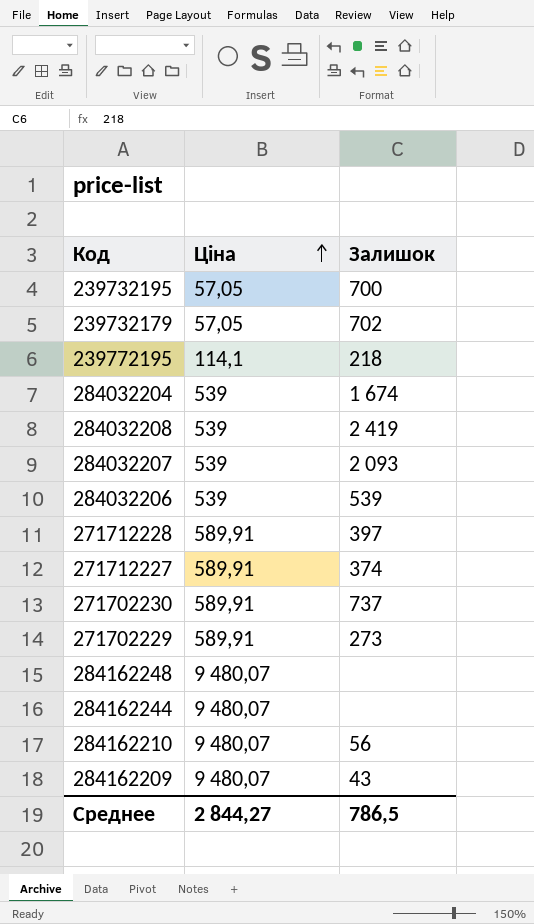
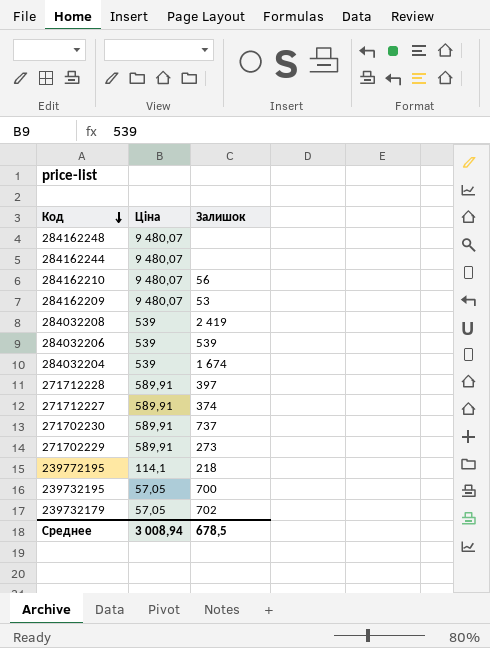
row order: Ціна ascending -> Код descending
row 284032207: 539 | 2 093 -> none
284162209 | Залишок: 43 -> 53
Среднее | Ціна: 2 844,27 -> 3 008,94
Среднее | Залишок: 786,5 -> 678,5

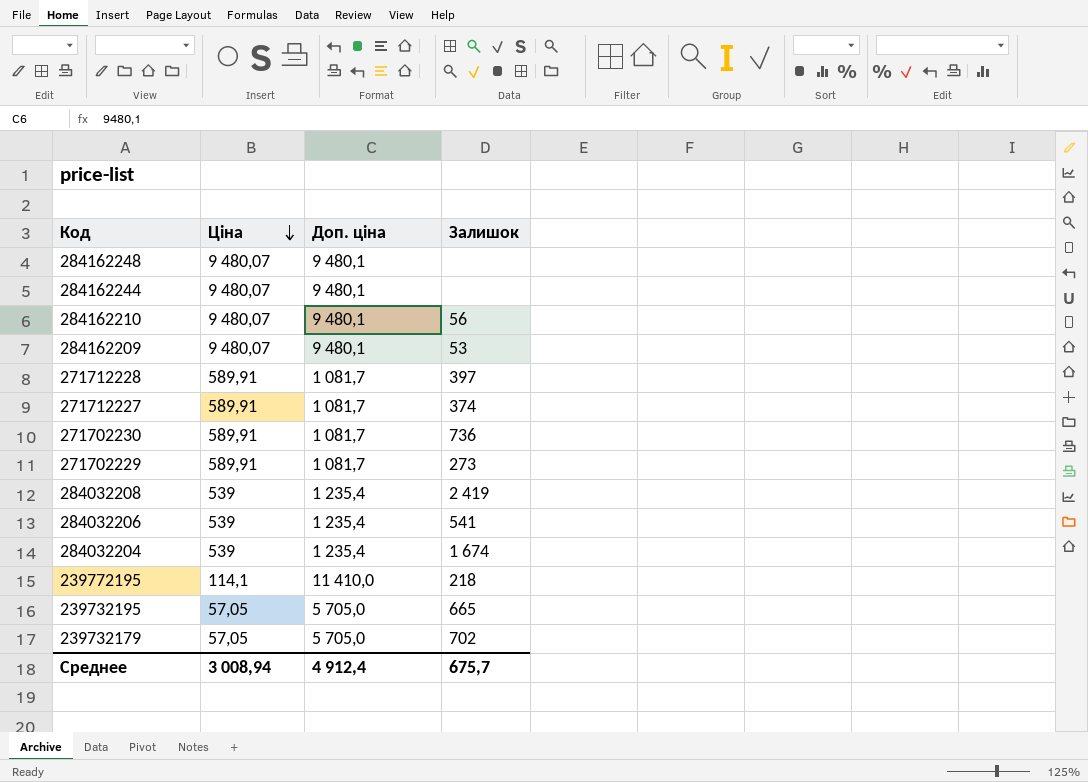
row order: Код descending -> Ціна descending
column Доп. ціна | position: none -> 3
271702230 | Залишок: 737 -> 736
284032206 | Залишок: 539 -> 541
239732195 | Залишок: 700 -> 665
Среднее | Залишок: 678,5 -> 675,7

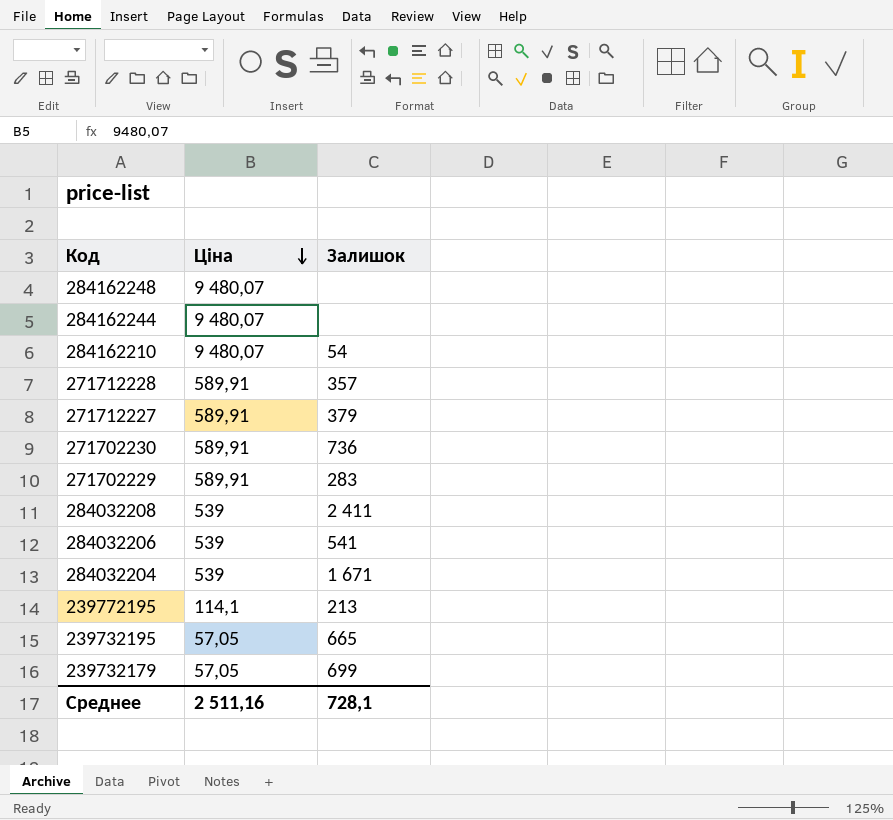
column Доп. ціна | position: 3 -> none
row 284162209: 9 480,07 | 9 480,1 | 53 -> none
284162210 | Залишок: 56 -> 54
271712228 | Залишок: 397 -> 357
271712227 | Залишок: 374 -> 379
271702229 | Залишок: 273 -> 283
284032208 | Залишок: 2 419 -> 2 411
284032204 | Залишок: 1 674 -> 1 671
239772195 | Залишок: 218 -> 213
239732179 | Залишок: 702 -> 699
Среднее | Ціна: 3 008,94 -> 2 511,16
Среднее | Залишок: 675,7 -> 728,1

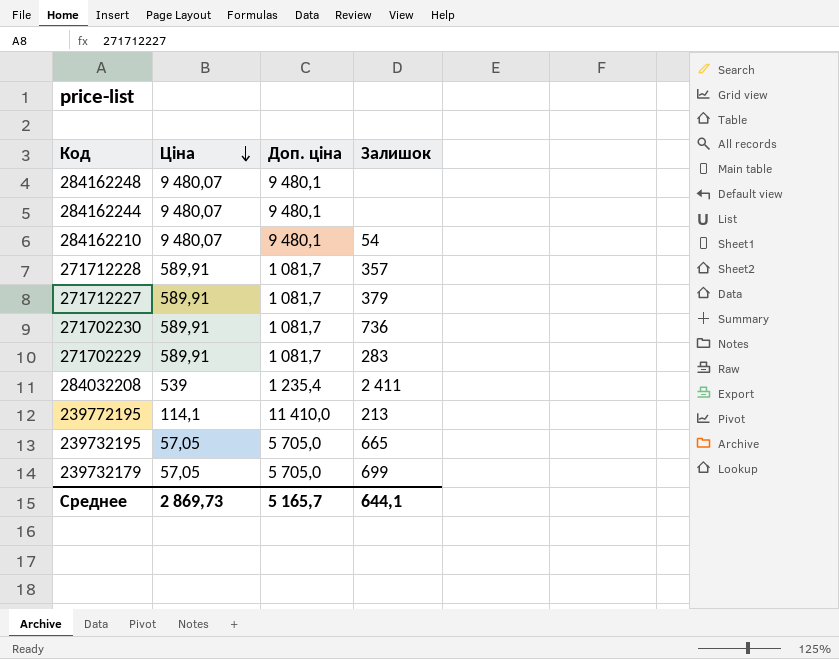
column Доп. ціна | position: none -> 3
row 284032206: 539 | 541 -> none
row 284032204: 539 | 1 671 -> none
Среднее | Ціна: 2 511,16 -> 2 869,73
Среднее | Залишок: 728,1 -> 644,1

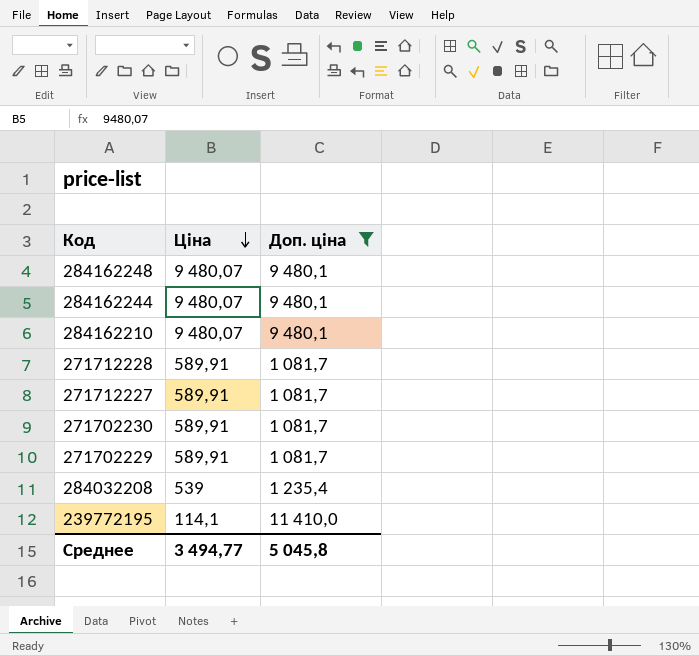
filter: none -> Доп. ціна != 5 705,0
column Залишок | position: 4 -> none
Среднее | Ціна: 2 869,73 -> 3 494,77
Среднее | Доп. ціна: 5 165,7 -> 5 045,8

